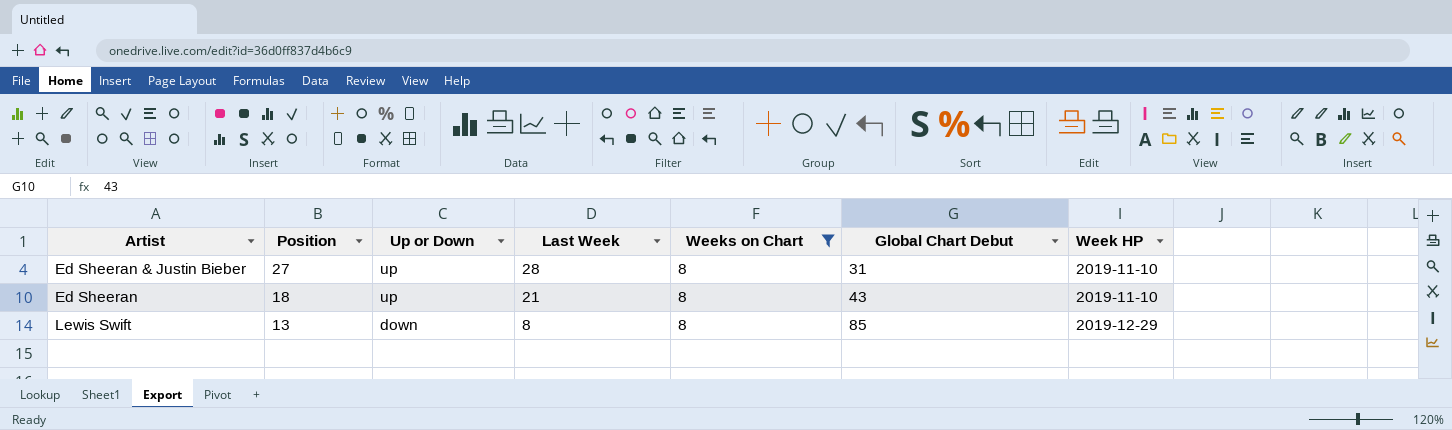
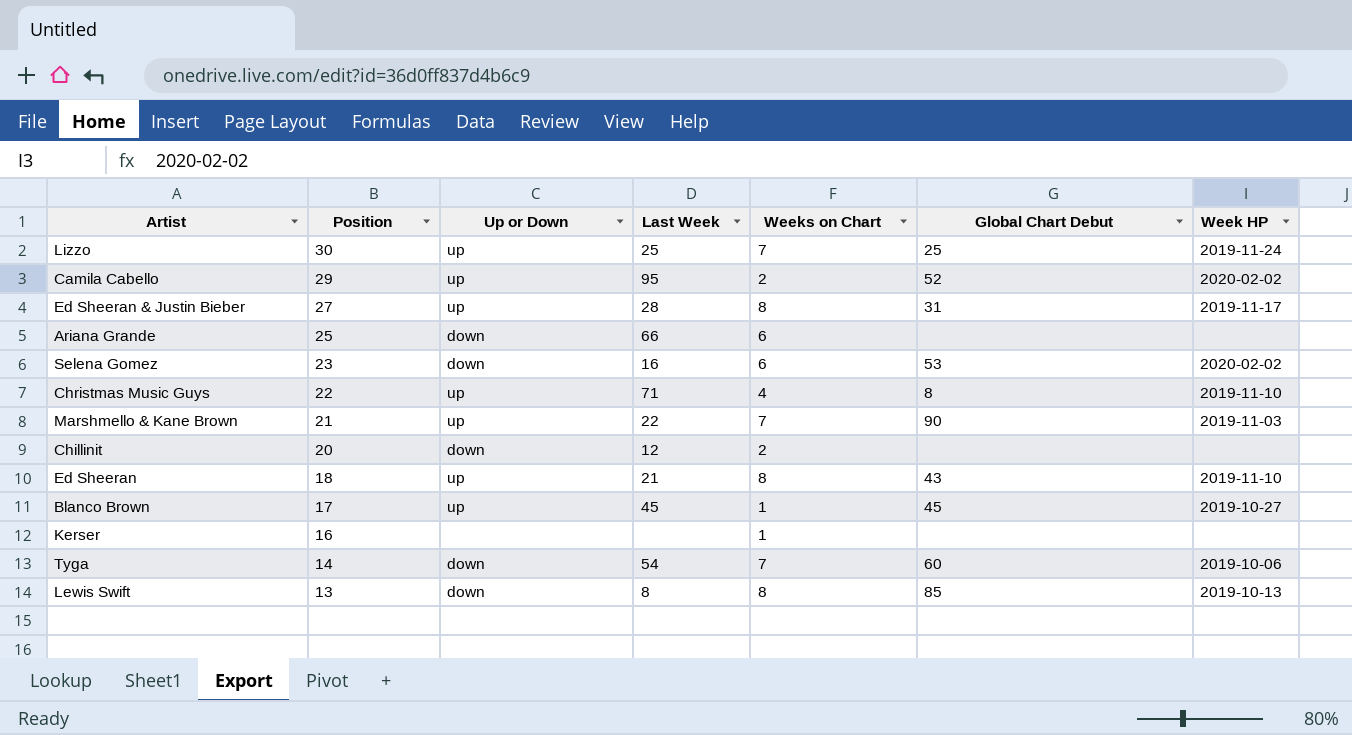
filter: Weeks on Chart = 8 -> none
Ed Sheeran & Justin Bieber | Week HP: 2019-11-10 -> 2019-11-17
Lewis Swift | Week HP: 2019-12-29 -> 2019-10-13

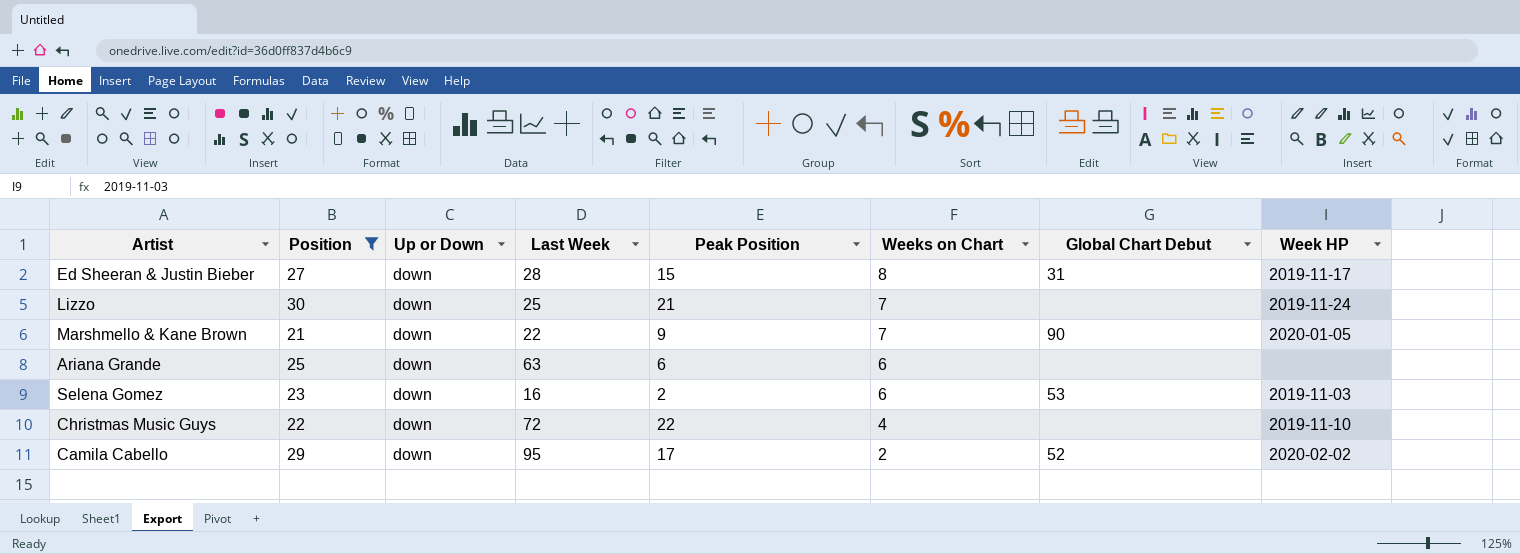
filter: none -> Position >= 21
row order: Position descending -> Weeks on Chart descending
column Peak Position | position: none -> 5
Ed Sheeran & Justin Bieber | Up or Down: up -> down
Lizzo | Up or Down: up -> down
Lizzo | Global Chart Debut: 25 -> none
Marshmello & Kane Brown | Up or Down: up -> down
Marshmello & Kane Brown | Week HP: 2019-11-03 -> 2020-01-05
Ariana Grande | Last Week: 66 -> 63
Selena Gomez | Week HP: 2020-02-02 -> 2019-11-03
Christmas Music Guys | Up or Down: up -> down
Christmas Music Guys | Last Week: 71 -> 72
Christmas Music Guys | Global Chart Debut: 8 -> none
Camila Cabello | Up or Down: up -> down

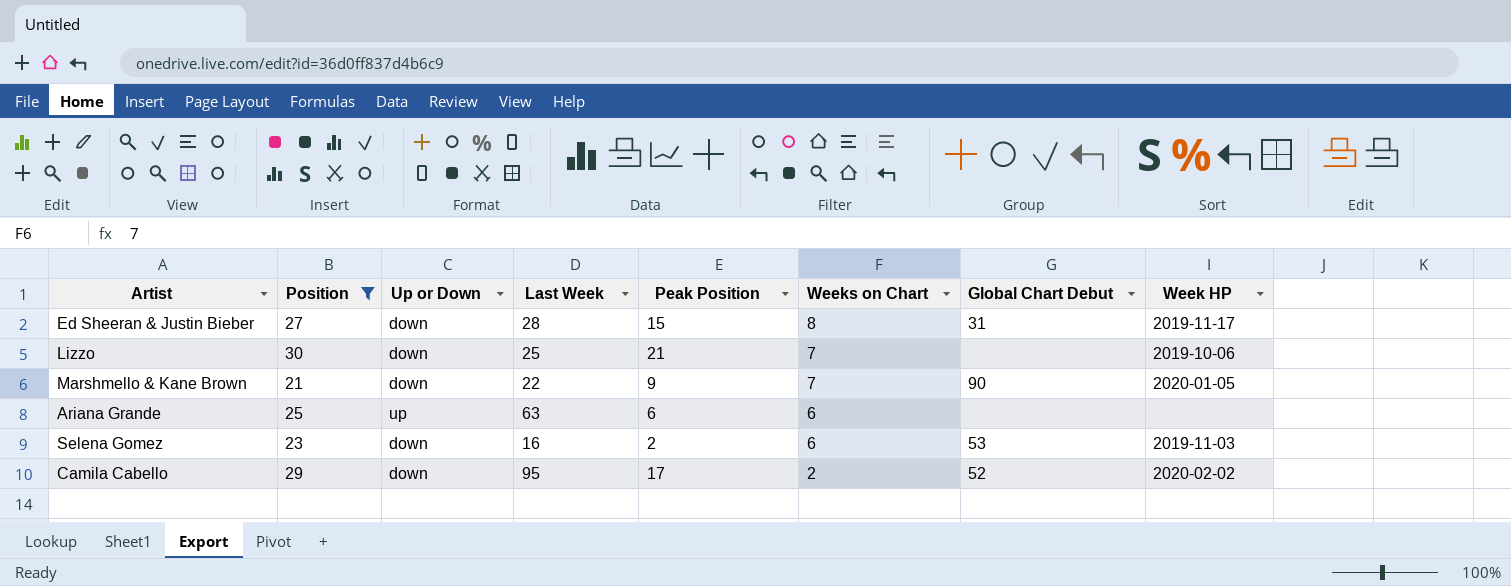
row Christmas Music Guys: 22 | down | 72 | 22 | 4 | none | 2019-11-10 -> none
Lizzo | Week HP: 2019-11-24 -> 2019-10-06
Ariana Grande | Up or Down: down -> up

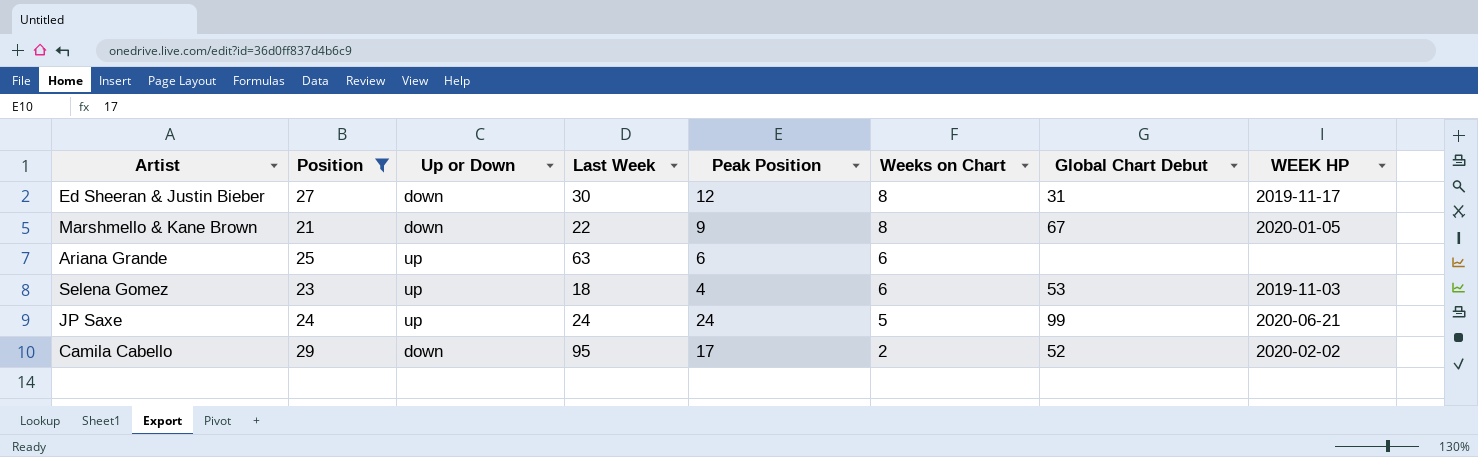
column name: Week HP -> WEEK HP
row Lizzo: 30 | down | 25 | 21 | 7 | none | 2019-10-06 -> none
Ed Sheeran & Justin Bieber | Last Week: 28 -> 30
Ed Sheeran & Justin Bieber | Peak Position: 15 -> 12
Marshmello & Kane Brown | Weeks on Chart: 7 -> 8
Marshmello & Kane Brown | Global Chart Debut: 90 -> 67
Selena Gomez | Up or Down: down -> up
Selena Gomez | Last Week: 16 -> 18
Selena Gomez | Peak Position: 2 -> 4
row JP Saxe: none -> 24 | up | 24 | 24 | 5 | 99 | 2020-06-21

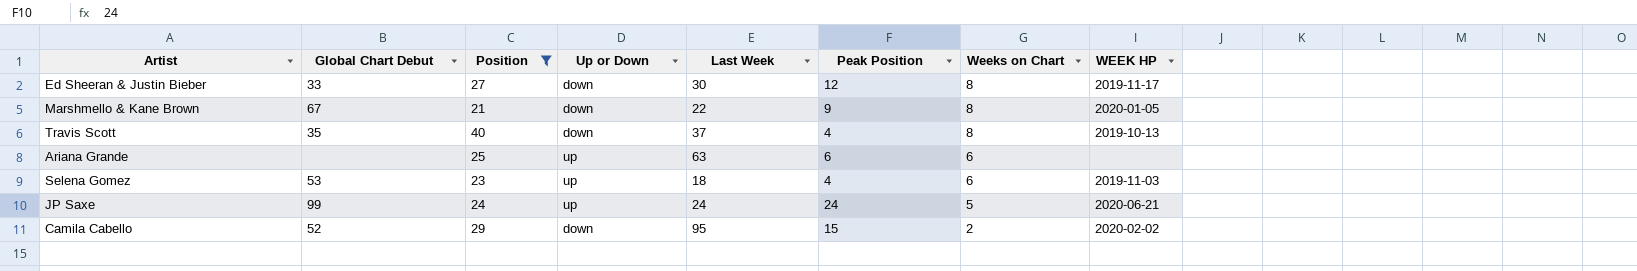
column Global Chart Debut | position: 7 -> 2
Ed Sheeran & Justin Bieber | Global Chart Debut: 31 -> 33
row Travis Scott: none -> 35 | 40 | down | 37 | 4 | 8 | 2019-10-13
Camila Cabello | Peak Position: 17 -> 15

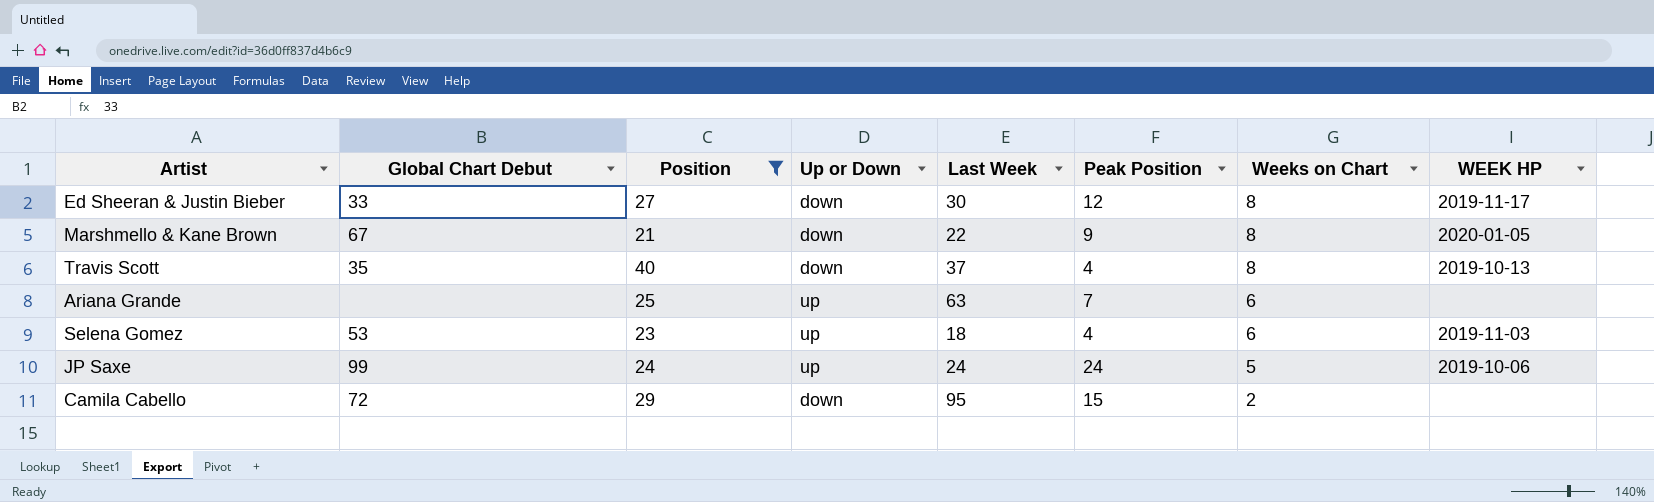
Ariana Grande | Peak Position: 6 -> 7
JP Saxe | WEEK HP: 2020-06-21 -> 2019-10-06
Camila Cabello | Global Chart Debut: 52 -> 72
Camila Cabello | WEEK HP: 2020-02-02 -> none

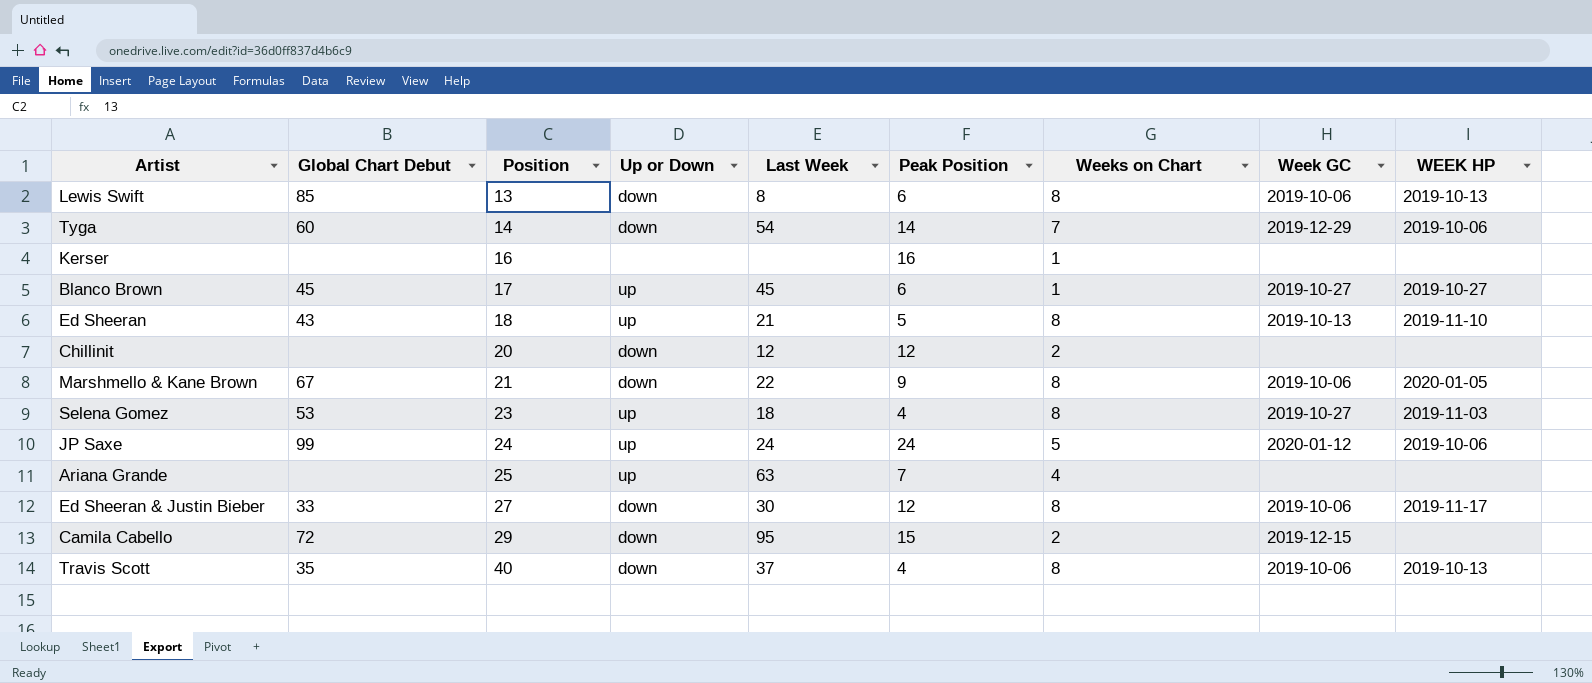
filter: Position >= 21 -> none
row order: Weeks on Chart descending -> Position ascending
column Week GC | position: none -> 8
Selena Gomez | Weeks on Chart: 6 -> 8
Ariana Grande | Weeks on Chart: 6 -> 4

